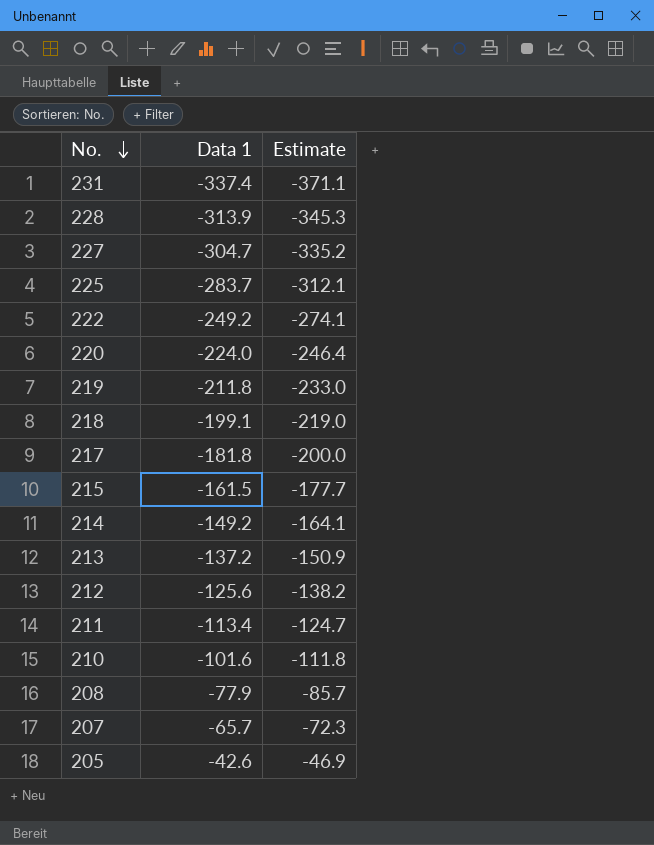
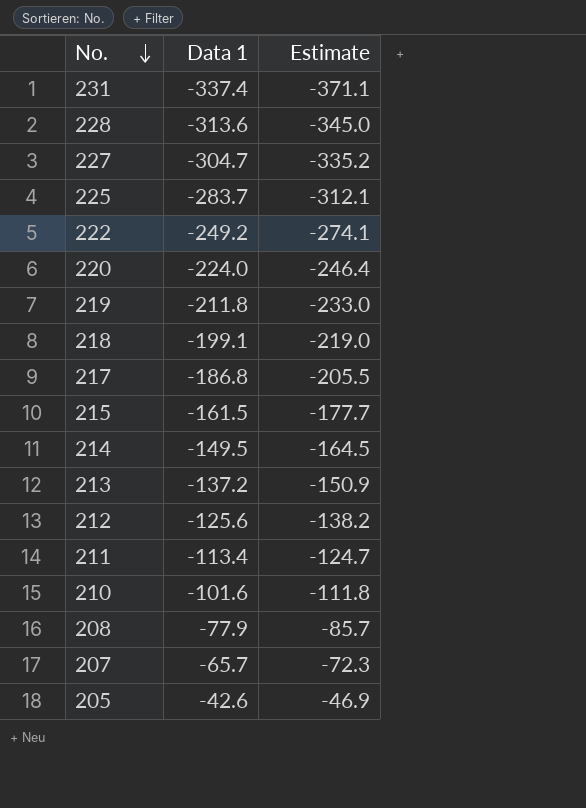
228 | Data 1: -313.9 -> -313.6
228 | Estimate: -345.3 -> -345.0
217 | Data 1: -181.8 -> -186.8
217 | Estimate: -200.0 -> -205.5
214 | Data 1: -149.2 -> -149.5
214 | Estimate: -164.1 -> -164.5

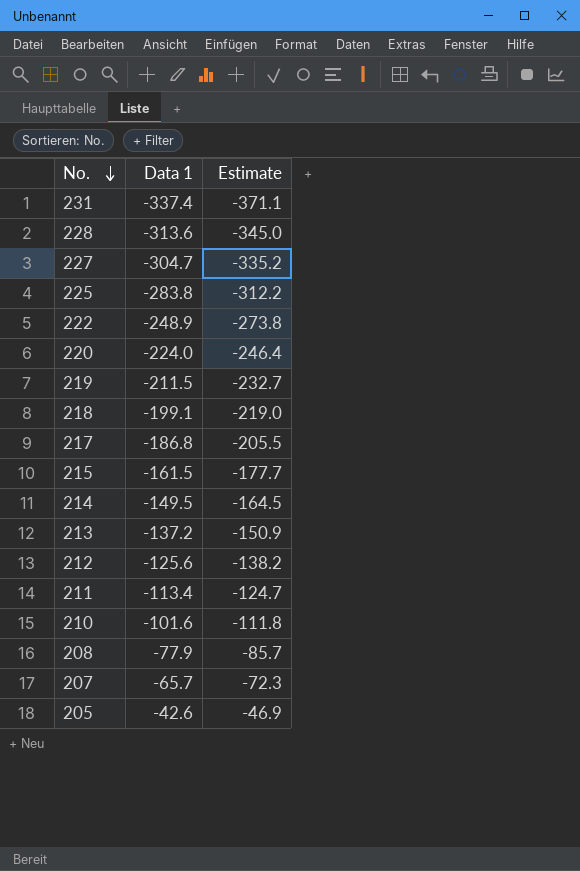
225 | Data 1: -283.7 -> -283.8
225 | Estimate: -312.1 -> -312.2
222 | Data 1: -249.2 -> -248.9
222 | Estimate: -274.1 -> -273.8
219 | Data 1: -211.8 -> -211.5
219 | Estimate: -233.0 -> -232.7

